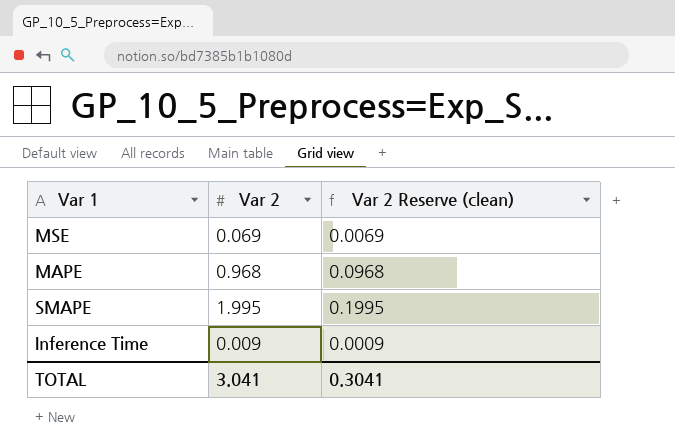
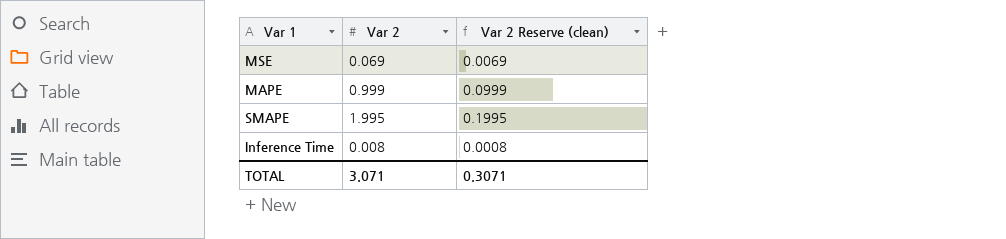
MAPE | Var 2: 0.968 -> 0.999
MAPE | Var 2 Reserve (clean): 0.0968 -> 0.0999
Inference Time | Var 2: 0.009 -> 0.008
Inference Time | Var 2 Reserve (clean): 0.0009 -> 0.0008
TOTAL | Var 2: 3.041 -> 3.071
TOTAL | Var 2 Reserve (clean): 0.3041 -> 0.3071

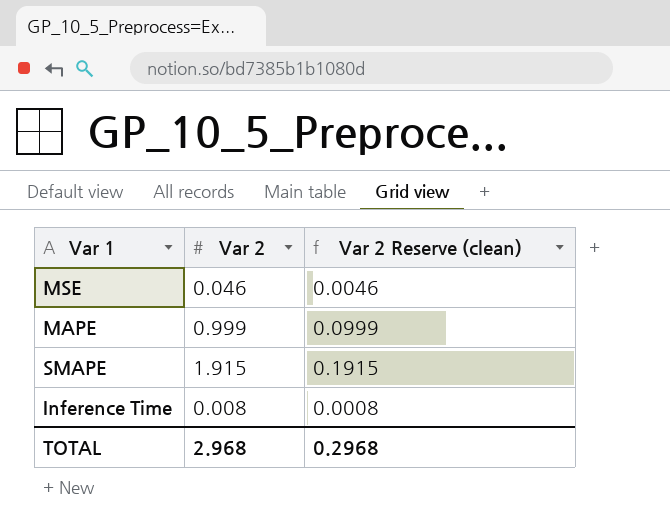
MSE | Var 2: 0.069 -> 0.046
MSE | Var 2 Reserve (clean): 0.0069 -> 0.0046
SMAPE | Var 2: 1.995 -> 1.915
SMAPE | Var 2 Reserve (clean): 0.1995 -> 0.1915
TOTAL | Var 2: 3.071 -> 2.968
TOTAL | Var 2 Reserve (clean): 0.3071 -> 0.2968

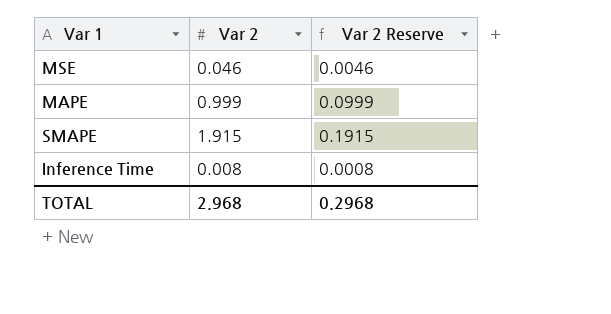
column name: Var 2 Reserve (clean) -> Var 2 Reserve

